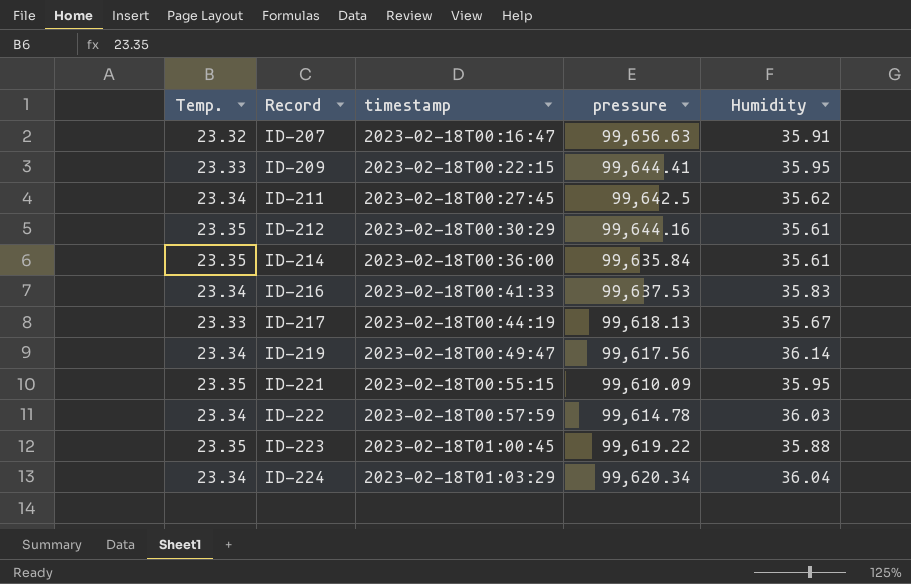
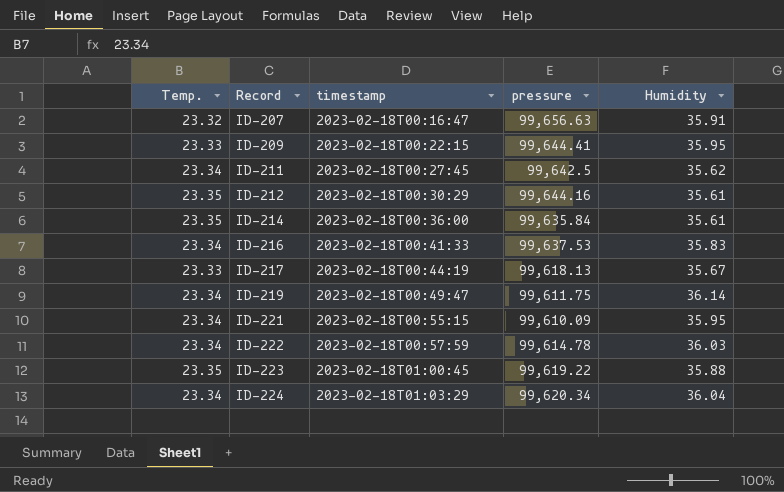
ID-219 | pressure: 99,617.56 -> 99,611.75
ID-221 | Temp.: 23.35 -> 23.34

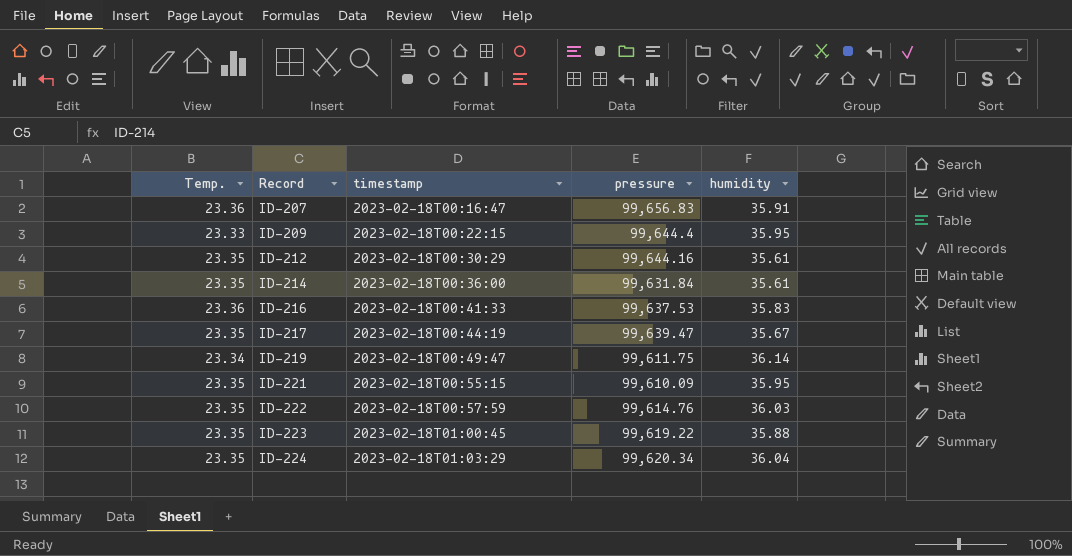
column name: Humidity -> humidity
row ID-211: 23.34 | 2023-02-18T00:27:45 | 99,642.5 | 35.62 -> none
ID-207 | Temp.: 23.32 -> 23.36
ID-207 | pressure: 99,656.63 -> 99,656.83
ID-209 | pressure: 99,644.41 -> 99,644.4
ID-214 | pressure: 99,635.84 -> 99,631.84
ID-216 | Temp.: 23.34 -> 23.36
ID-217 | Temp.: 23.33 -> 23.35
ID-217 | pressure: 99,618.13 -> 99,639.47
ID-221 | Temp.: 23.34 -> 23.35
ID-222 | Temp.: 23.34 -> 23.35
ID-222 | pressure: 99,614.78 -> 99,614.76
ID-224 | Temp.: 23.34 -> 23.35

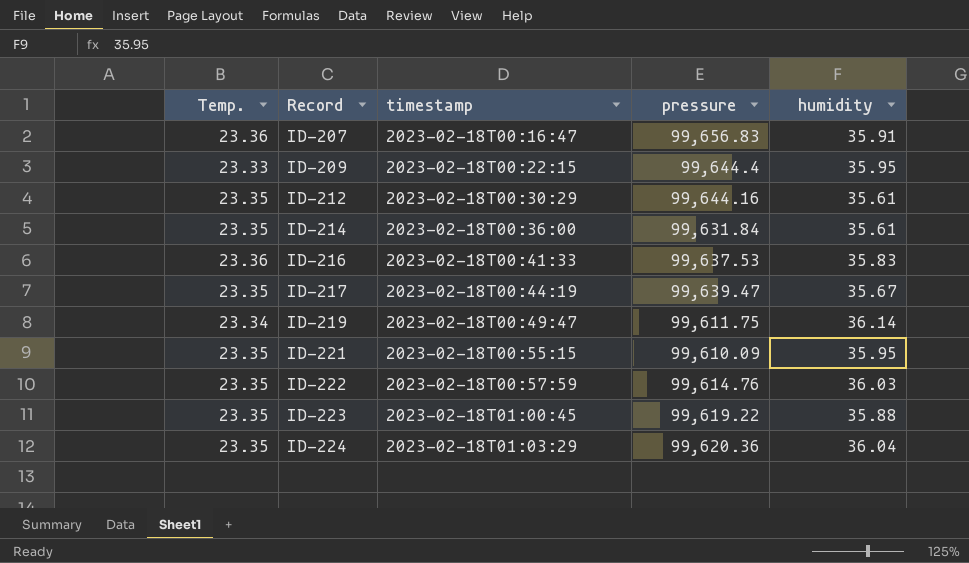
ID-224 | pressure: 99,620.34 -> 99,620.36

